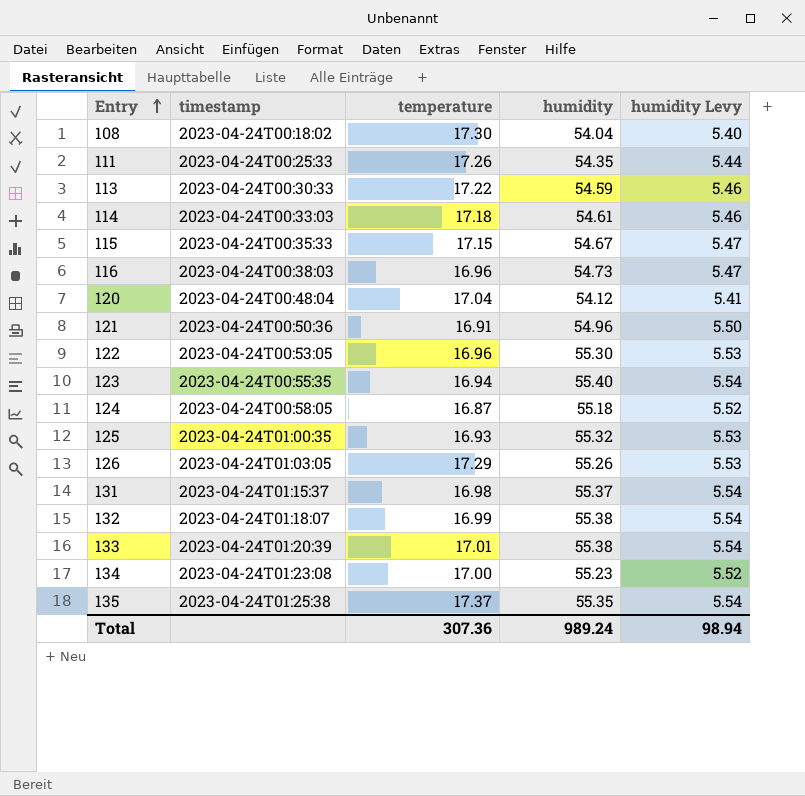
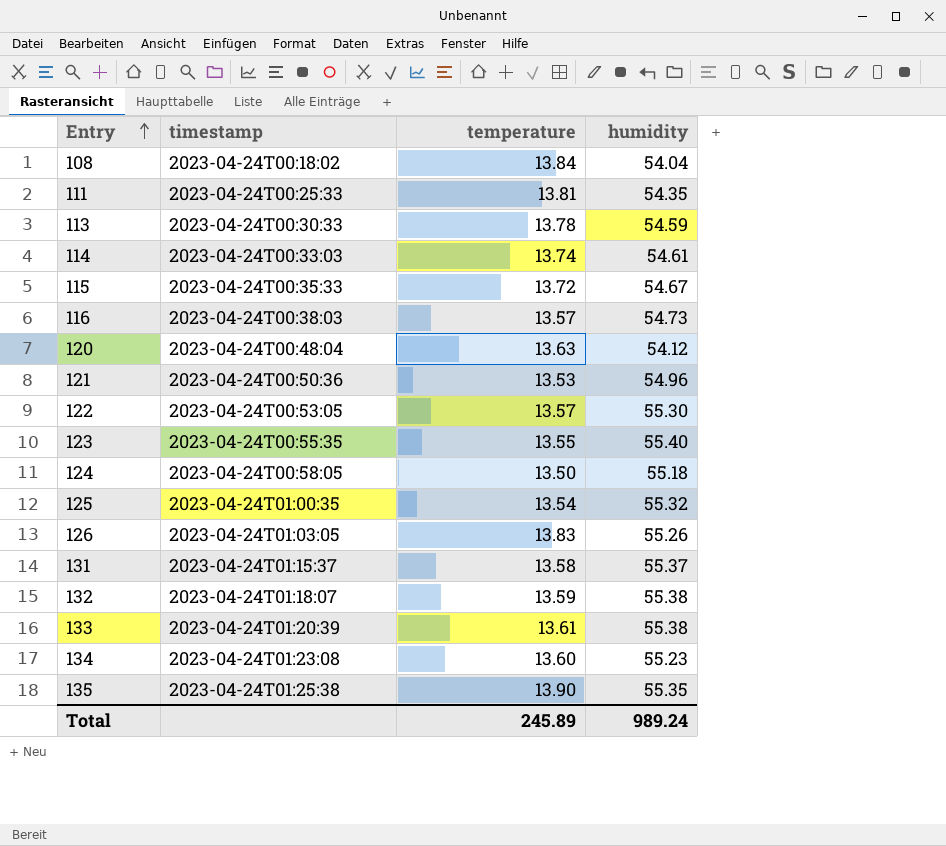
column humidity Levy | formula: [humidity] * 0.1 -> none
108 | temperature: 17.30 -> 13.84
111 | temperature: 17.26 -> 13.81
113 | temperature: 17.22 -> 13.78
114 | temperature: 17.18 -> 13.74
115 | temperature: 17.15 -> 13.72
116 | temperature: 16.96 -> 13.57
120 | temperature: 17.04 -> 13.63
121 | temperature: 16.91 -> 13.53
122 | temperature: 16.96 -> 13.57
123 | temperature: 16.94 -> 13.55
124 | temperature: 16.87 -> 13.50
125 | temperature: 16.93 -> 13.54
126 | temperature: 17.29 -> 13.83
131 | temperature: 16.98 -> 13.58
132 | temperature: 16.99 -> 13.59
133 | temperature: 17.01 -> 13.61
134 | temperature: 17.00 -> 13.60
135 | temperature: 17.37 -> 13.90
Total | temperature: 307.36 -> 245.89

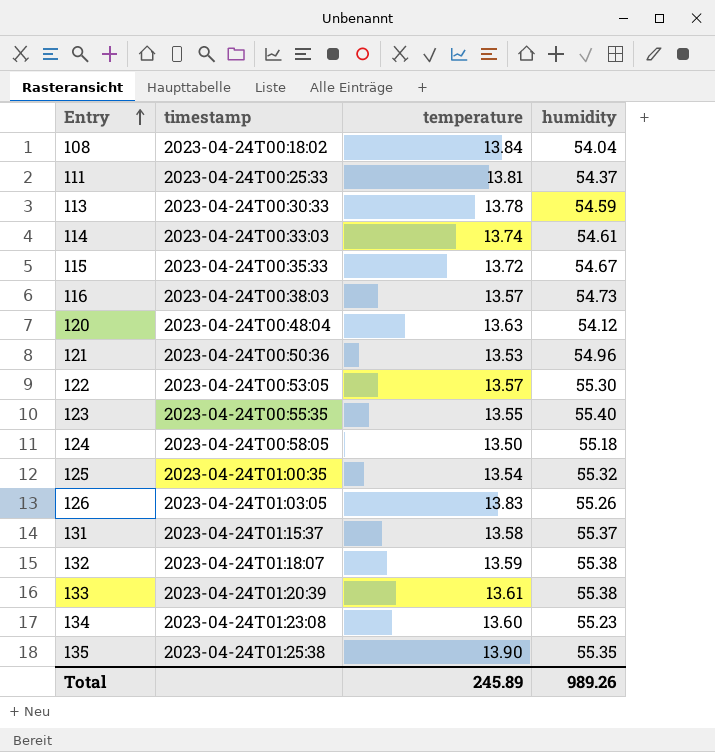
111 | humidity: 54.35 -> 54.37
Total | humidity: 989.24 -> 989.26

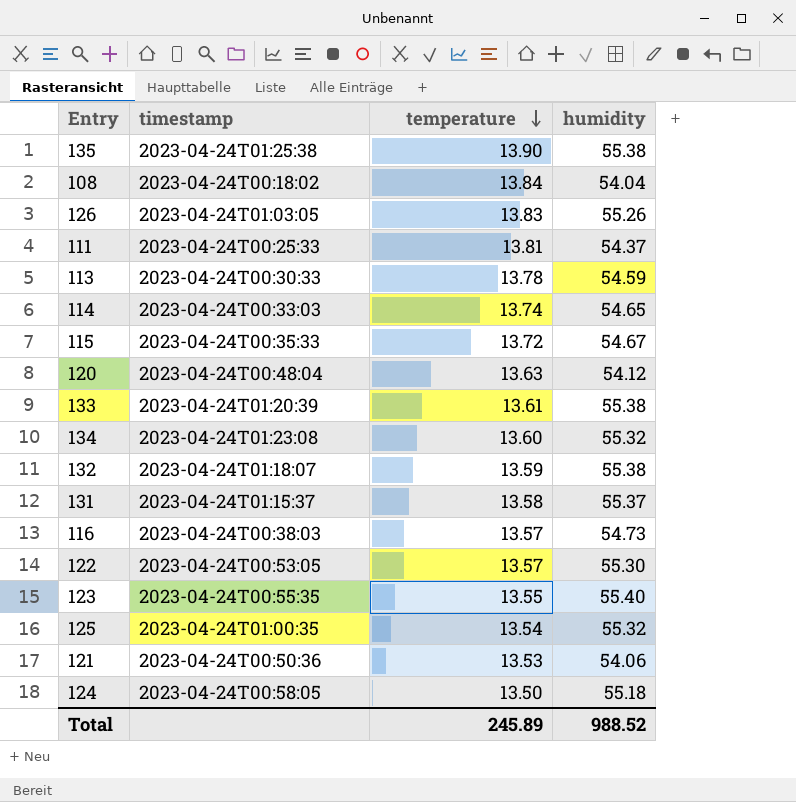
row order: Entry ascending -> temperature descending
135 | humidity: 55.35 -> 55.38
114 | humidity: 54.61 -> 54.65
134 | humidity: 55.23 -> 55.32
121 | humidity: 54.96 -> 54.06
Total | humidity: 989.26 -> 988.52

